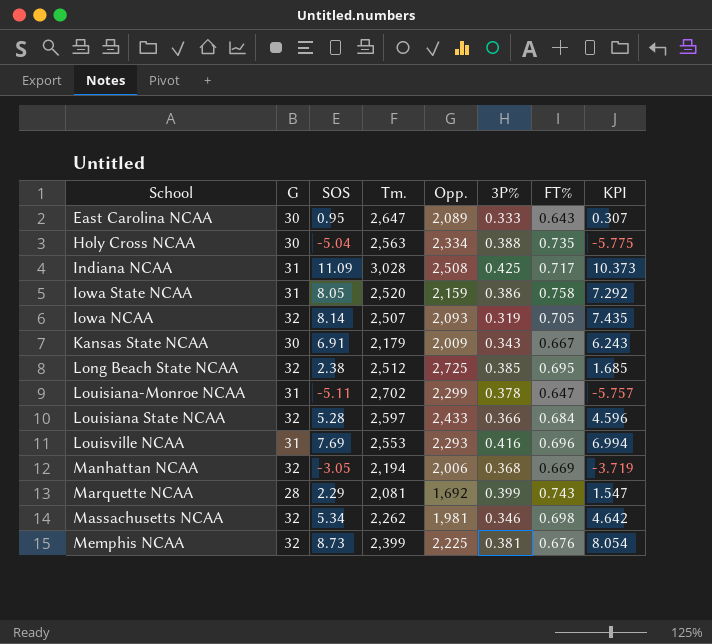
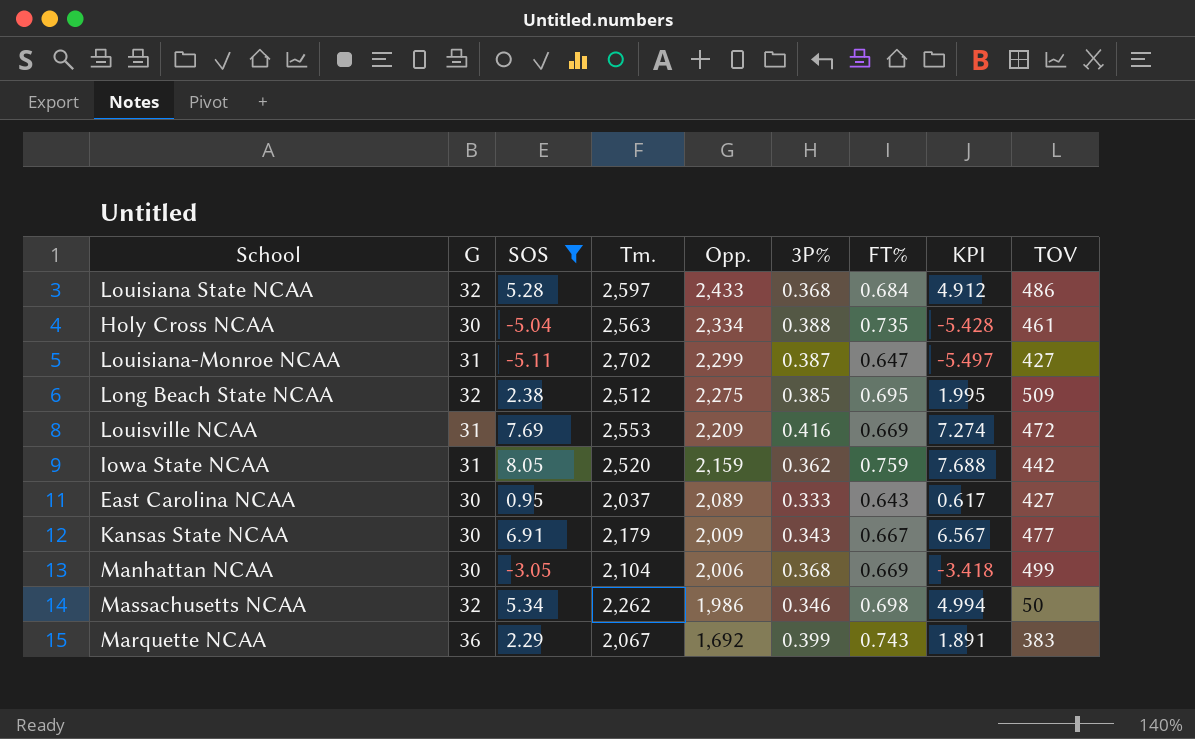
filter: none -> SOS <= 8.05
row order: none -> Opp. descending
column KPI | formula: [SOS] - [FT%] -> [SOS] - [3P%]
column TOV | position: none -> 9
Louisiana State NCAA | 3P%: 0.366 -> 0.368
Louisiana-Monroe NCAA | 3P%: 0.378 -> 0.387
Long Beach State NCAA | Opp.: 2,725 -> 2,275
Louisville NCAA | Opp.: 2,293 -> 2,209
Louisville NCAA | FT%: 0.696 -> 0.669
Iowa State NCAA | 3P%: 0.386 -> 0.362
Iowa State NCAA | FT%: 0.758 -> 0.759
East Carolina NCAA | Tm.: 2,647 -> 2,037
Manhattan NCAA | G: 32 -> 30
Manhattan NCAA | Tm.: 2,194 -> 2,104
Massachusetts NCAA | Opp.: 1,981 -> 1,986
Marquette NCAA | G: 28 -> 36
Marquette NCAA | Tm.: 2,081 -> 2,067

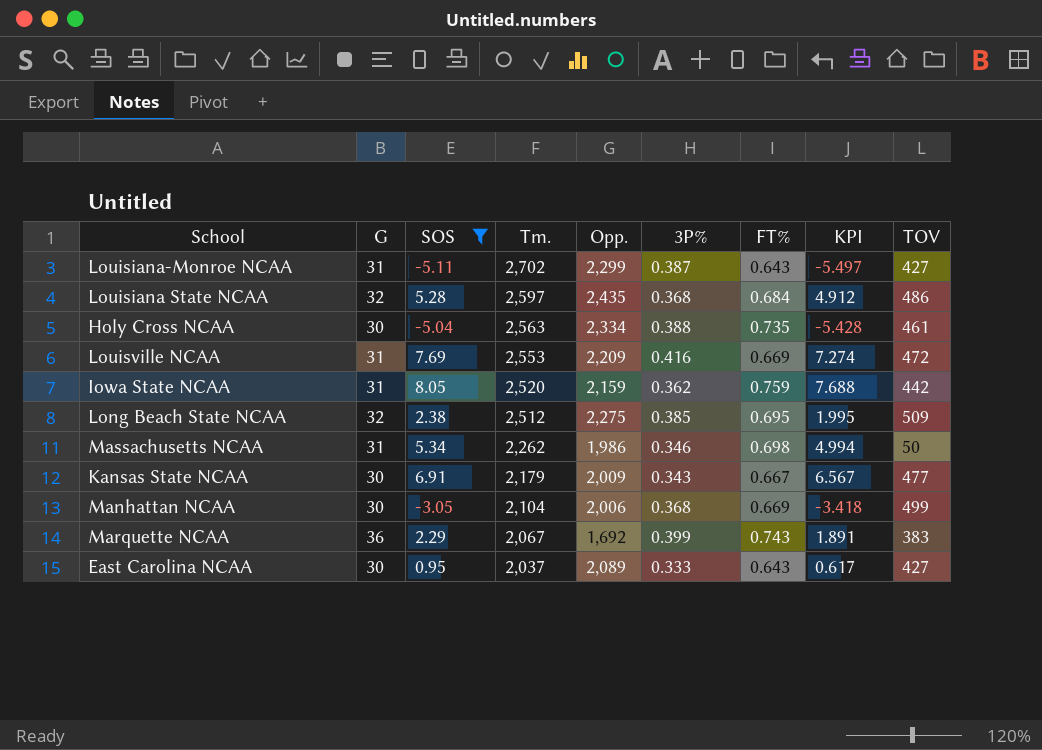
row order: Opp. descending -> Tm. descending
Louisiana-Monroe NCAA | FT%: 0.647 -> 0.643
Louisiana State NCAA | Opp.: 2,433 -> 2,435
Massachusetts NCAA | G: 32 -> 31

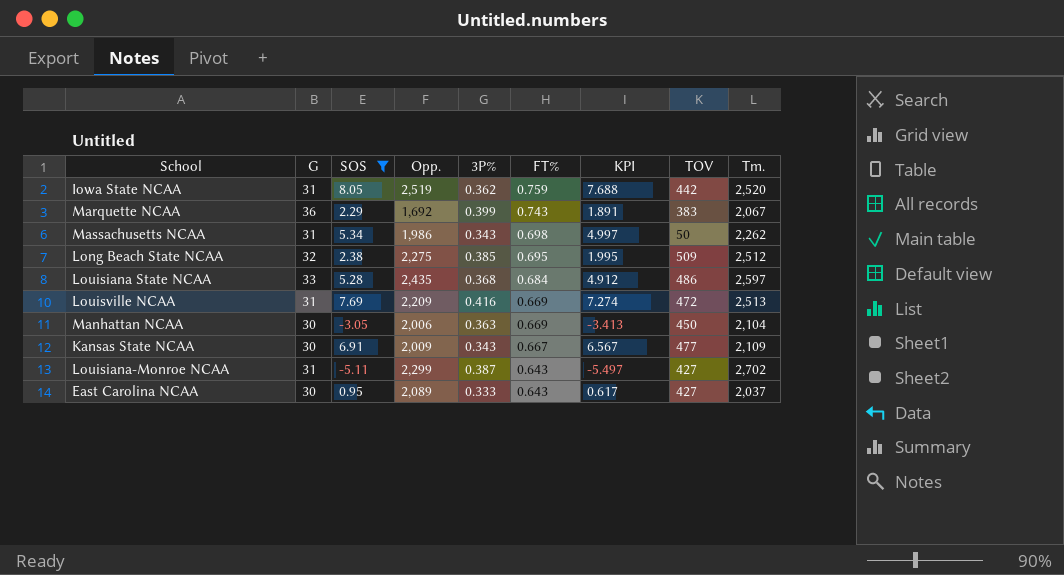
row order: Tm. descending -> FT% descending
column Tm. | position: 4 -> 9
row Holy Cross NCAA: 30 | -5.04 | 2,563 | 2,334 | 0.388 | 0.735 | -5.428 | 461 -> none
Iowa State NCAA | Opp.: 2,159 -> 2,519
Massachusetts NCAA | 3P%: 0.346 -> 0.343
Massachusetts NCAA | KPI: 4.994 -> 4.997
Louisiana State NCAA | G: 32 -> 33
Louisville NCAA | Tm.: 2,553 -> 2,513
Manhattan NCAA | 3P%: 0.368 -> 0.363
Manhattan NCAA | KPI: -3.418 -> -3.413
Manhattan NCAA | TOV: 499 -> 450
Kansas State NCAA | Tm.: 2,179 -> 2,109

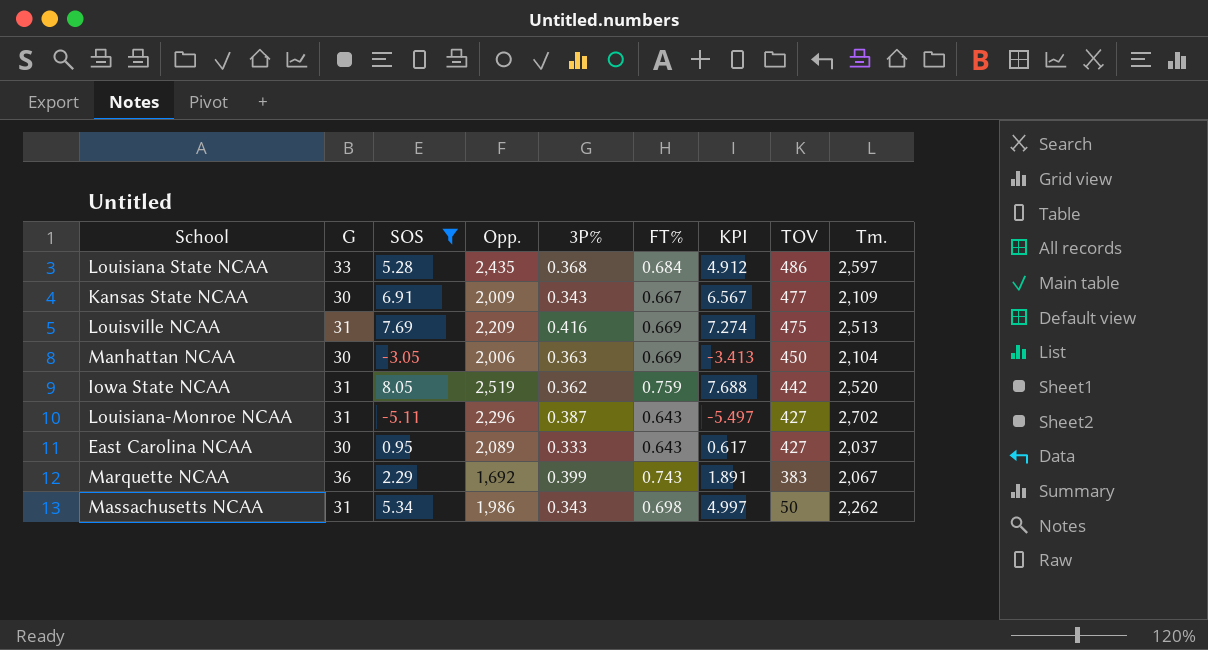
row order: FT% descending -> TOV descending
row Long Beach State NCAA: 32 | 2.38 | 2,275 | 0.385 | 0.695 | 1.995 | 509 | 2,512 -> none
Louisville NCAA | TOV: 472 -> 475
Louisiana-Monroe NCAA | Opp.: 2,299 -> 2,296

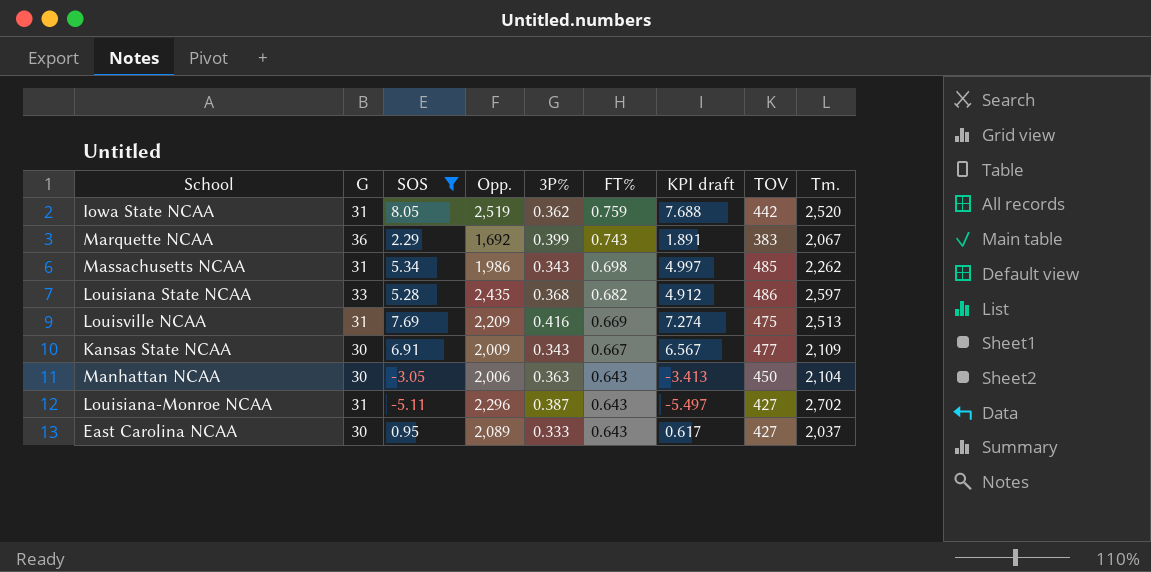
row order: TOV descending -> FT% descending
column name: KPI -> KPI draft
Massachusetts NCAA | TOV: 50 -> 485
Louisiana State NCAA | FT%: 0.684 -> 0.682
Manhattan NCAA | FT%: 0.669 -> 0.643

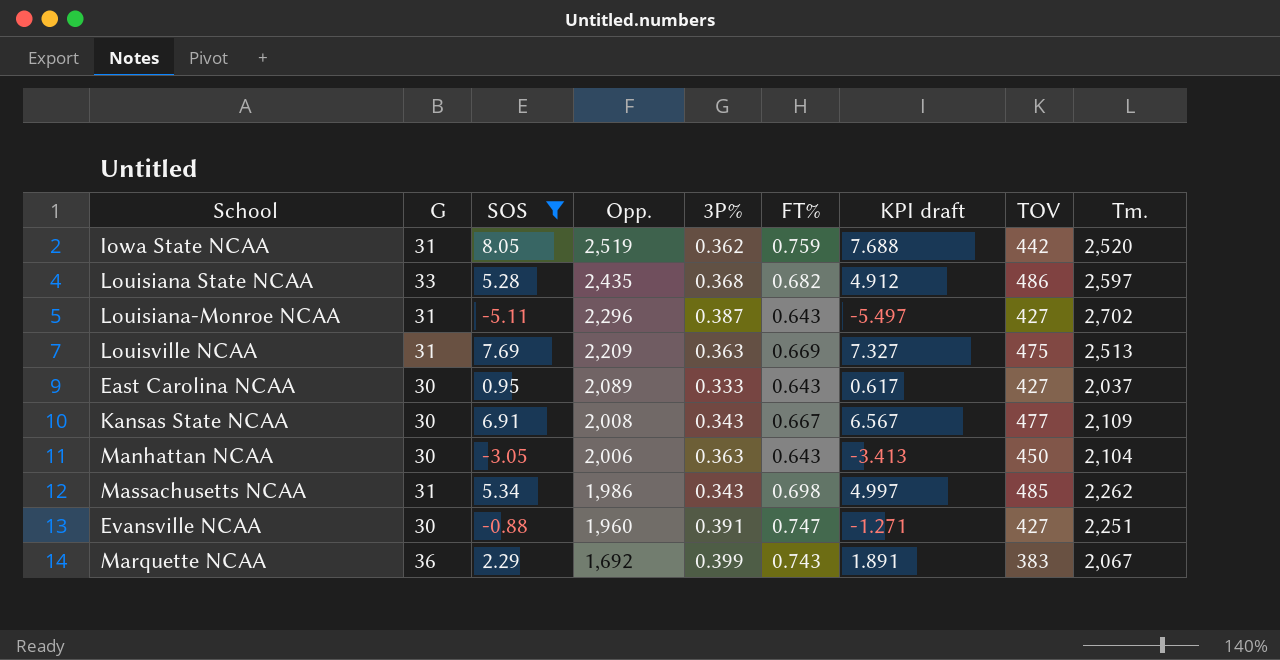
row order: FT% descending -> Opp. descending
Louisville NCAA | 3P%: 0.416 -> 0.363
Louisville NCAA | KPI draft: 7.274 -> 7.327
Kansas State NCAA | Opp.: 2,009 -> 2,008
row Evansville NCAA: none -> 30 | -0.88 | 1,960 | 0.391 | 0.747 | -1.271 | 427 | 2,251

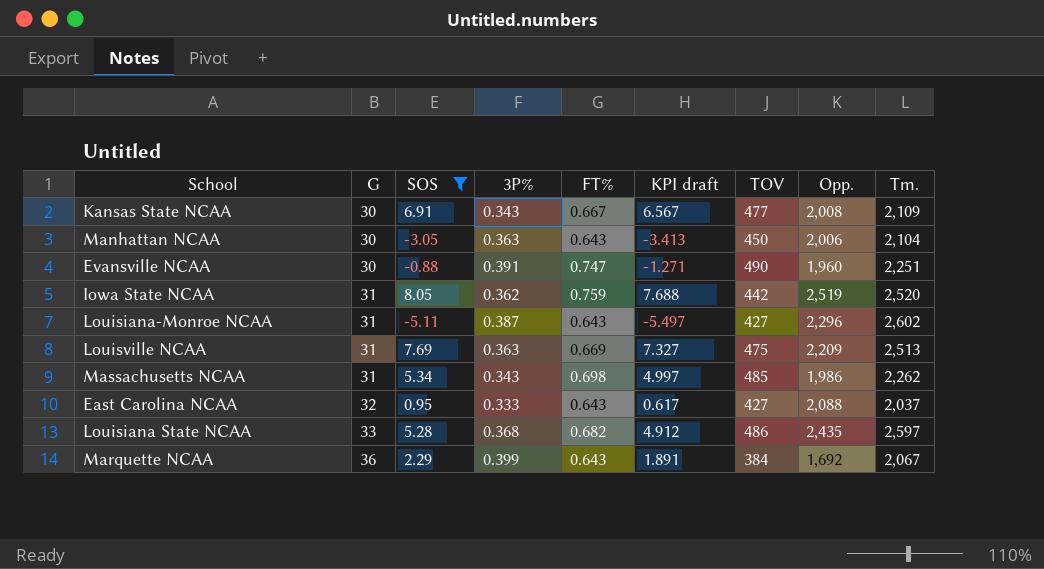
row order: Opp. descending -> G ascending
column Opp. | position: 4 -> 8
Evansville NCAA | TOV: 427 -> 490
Louisiana-Monroe NCAA | Tm.: 2,702 -> 2,602
East Carolina NCAA | G: 30 -> 32
East Carolina NCAA | Opp.: 2,089 -> 2,088
Marquette NCAA | FT%: 0.743 -> 0.643
Marquette NCAA | TOV: 383 -> 384

